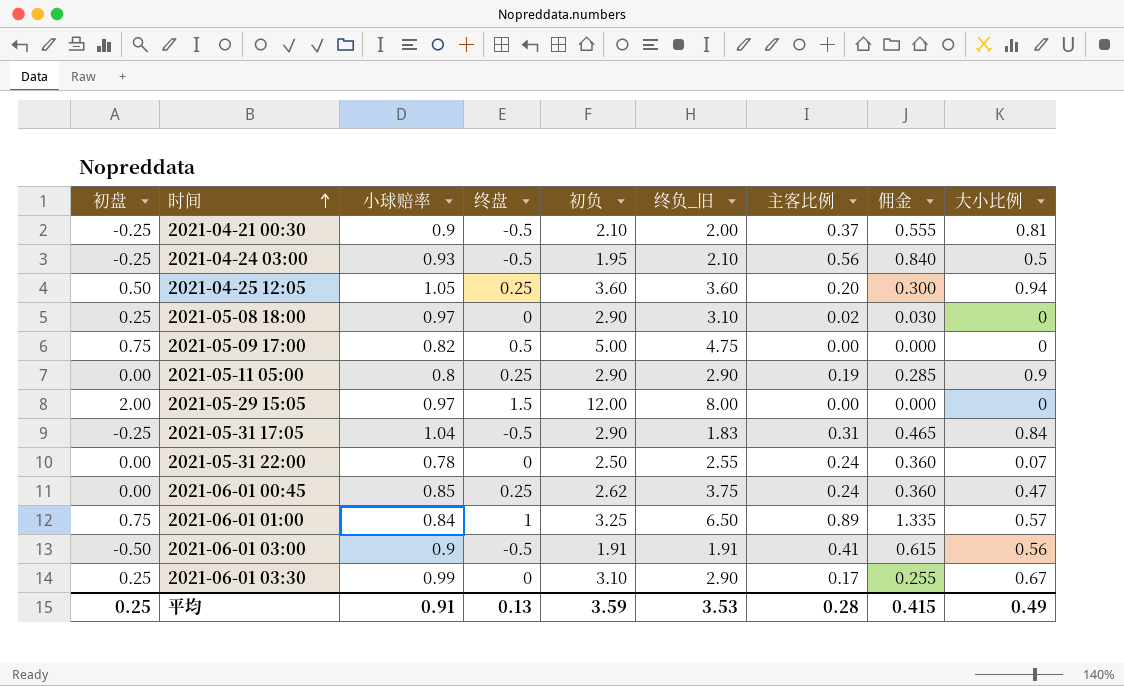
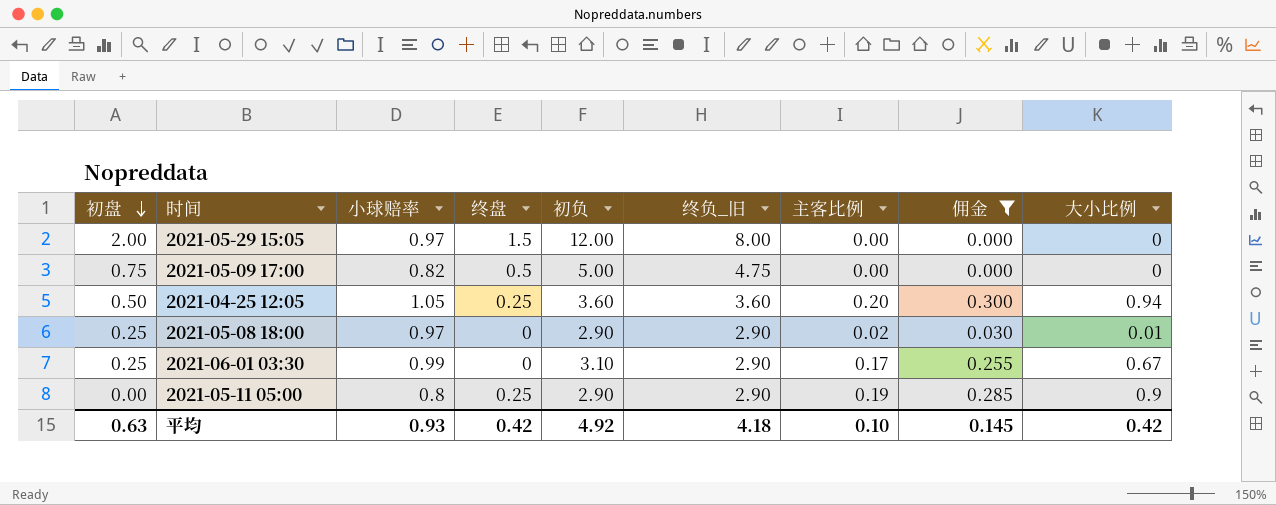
filter: none -> 佣金 <= 0.300
row order: 时间 ascending -> 初盘 descending
2021-05-08 18:00 | 终负_旧: 3.10 -> 2.90
2021-05-08 18:00 | 大小比例: 0 -> 0.01
平均 | 初盘: 0.25 -> 0.63
平均 | 小球赔率: 0.91 -> 0.93
平均 | 终盘: 0.13 -> 0.42
平均 | 初负: 3.59 -> 4.92
平均 | 终负_旧: 3.53 -> 4.18
平均 | 主客比例: 0.28 -> 0.10
平均 | 佣金: 0.415 -> 0.145
平均 | 大小比例: 0.49 -> 0.42

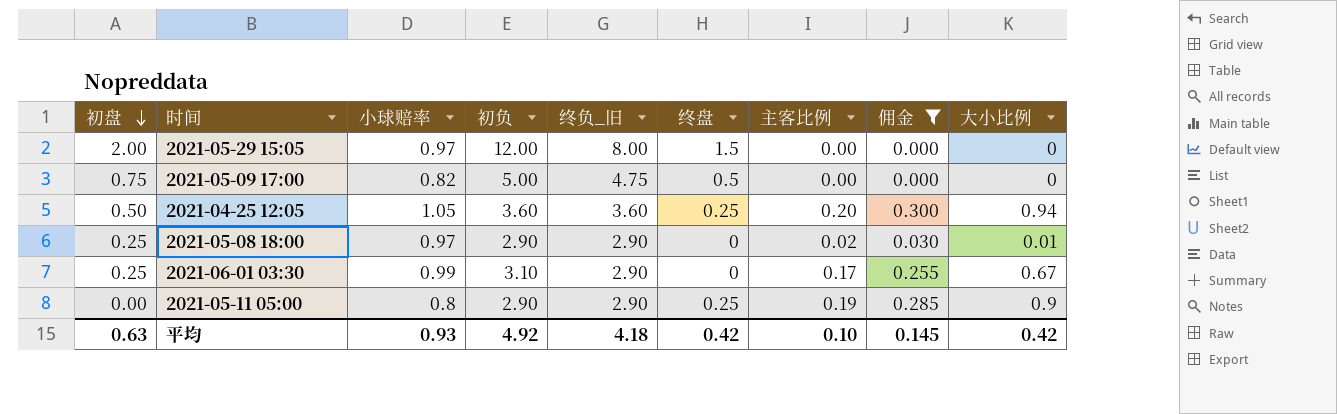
column 终盘 | position: 4 -> 6

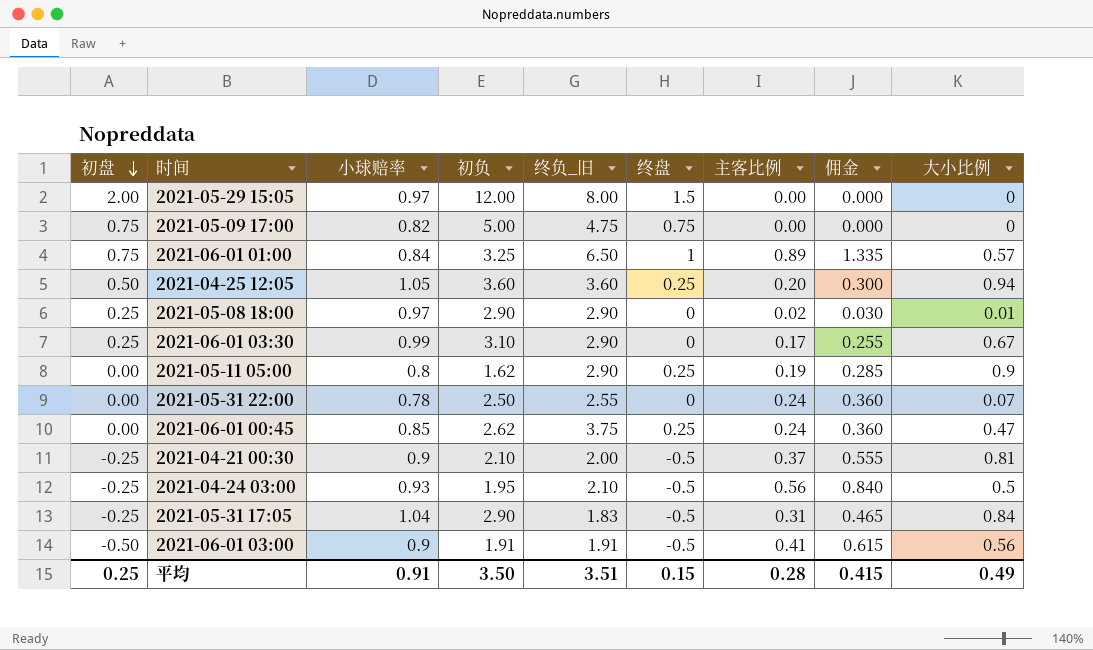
filter: 佣金 <= 0.300 -> none
2021-05-09 17:00 | 终盘: 0.5 -> 0.75
2021-05-11 05:00 | 初负: 2.90 -> 1.62
平均 | 初盘: 0.63 -> 0.25
平均 | 小球赔率: 0.93 -> 0.91
平均 | 初负: 4.92 -> 3.50
平均 | 终负_旧: 4.18 -> 3.51
平均 | 终盘: 0.42 -> 0.15
平均 | 主客比例: 0.10 -> 0.28
平均 | 佣金: 0.145 -> 0.415
平均 | 大小比例: 0.42 -> 0.49

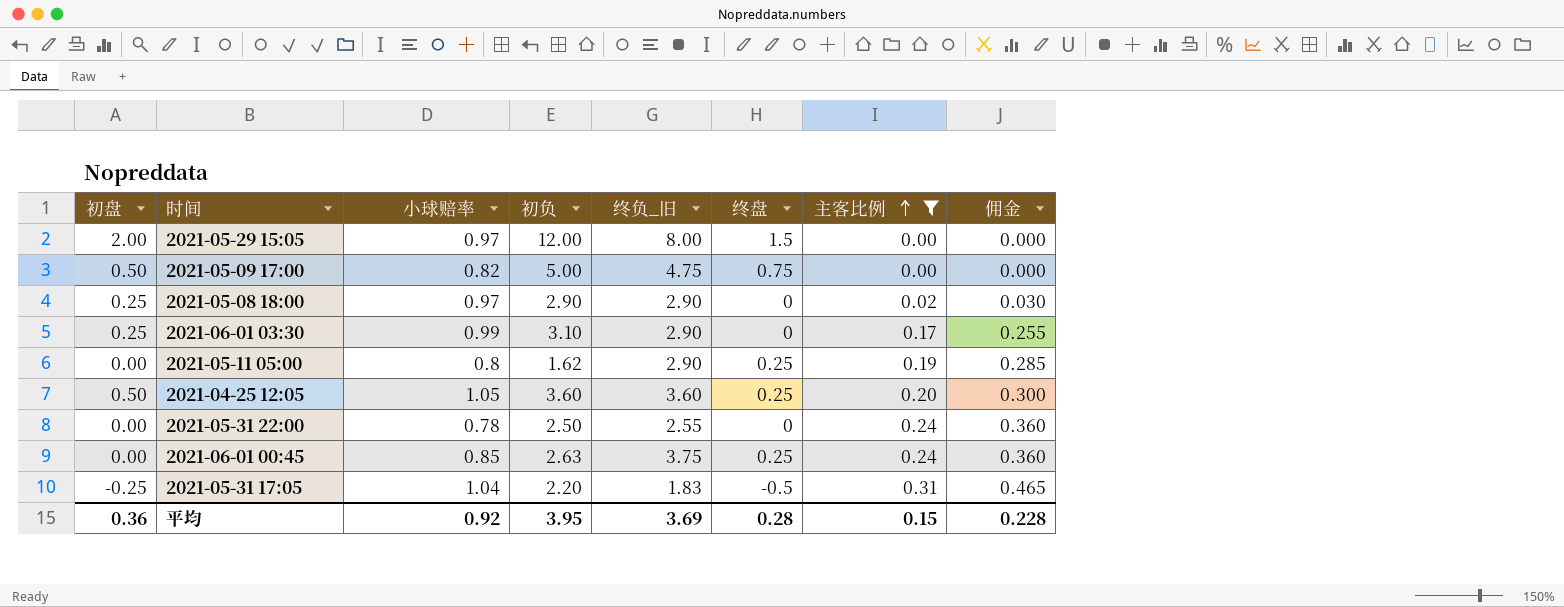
filter: none -> 主客比例 <= 0.31
row order: 初盘 descending -> 主客比例 ascending
column 大小比例 | position: 9 -> none
2021-05-09 17:00 | 初盘: 0.75 -> 0.50
2021-06-01 00:45 | 初负: 2.62 -> 2.63
2021-05-31 17:05 | 初负: 2.90 -> 2.20
平均 | 初盘: 0.25 -> 0.36
平均 | 小球赔率: 0.91 -> 0.92
平均 | 初负: 3.50 -> 3.95
平均 | 终负_旧: 3.51 -> 3.69
平均 | 终盘: 0.15 -> 0.28
平均 | 主客比例: 0.28 -> 0.15
平均 | 佣金: 0.415 -> 0.228

